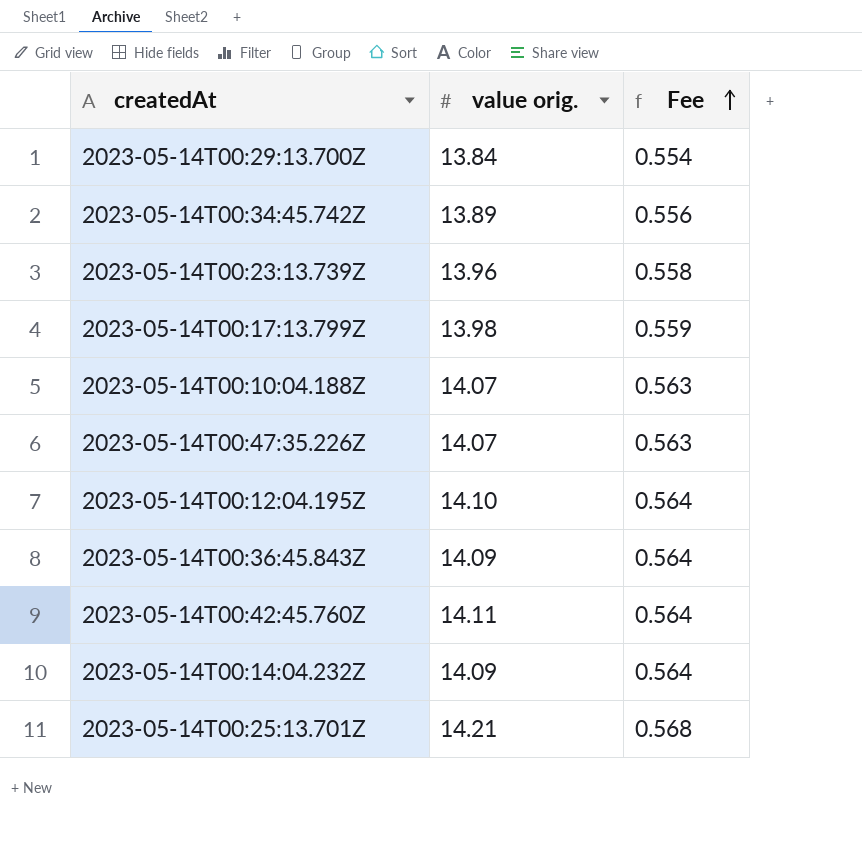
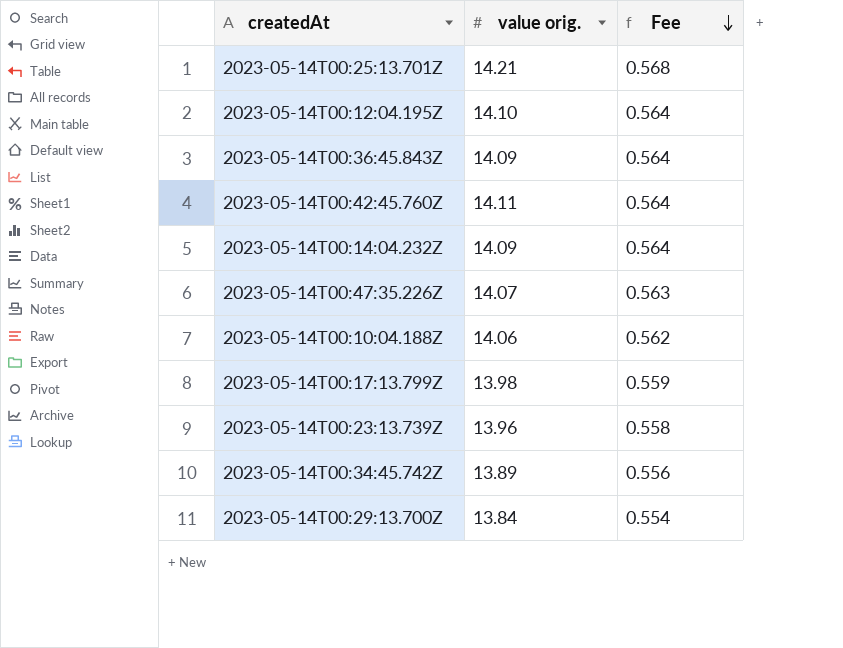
row order: Fee ascending -> Fee descending
2023-05-14T00:10:04.188Z | value orig.: 14.07 -> 14.06
2023-05-14T00:10:04.188Z | Fee: 0.563 -> 0.562

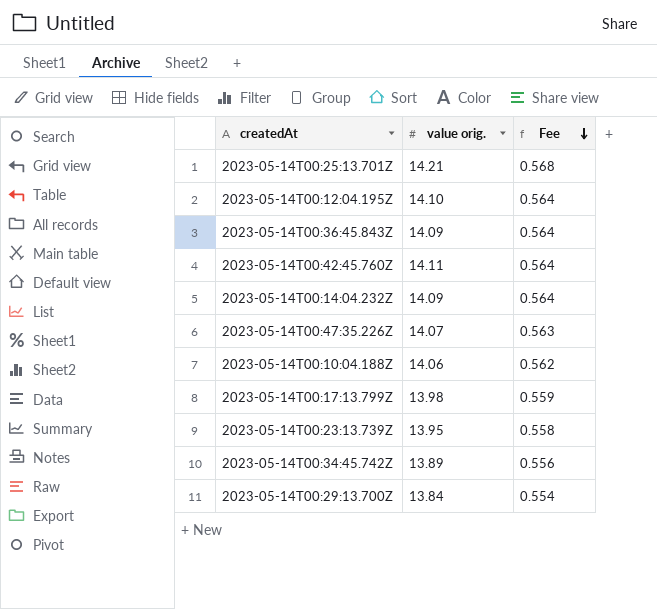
2023-05-14T00:23:13.739Z | value orig.: 13.96 -> 13.95

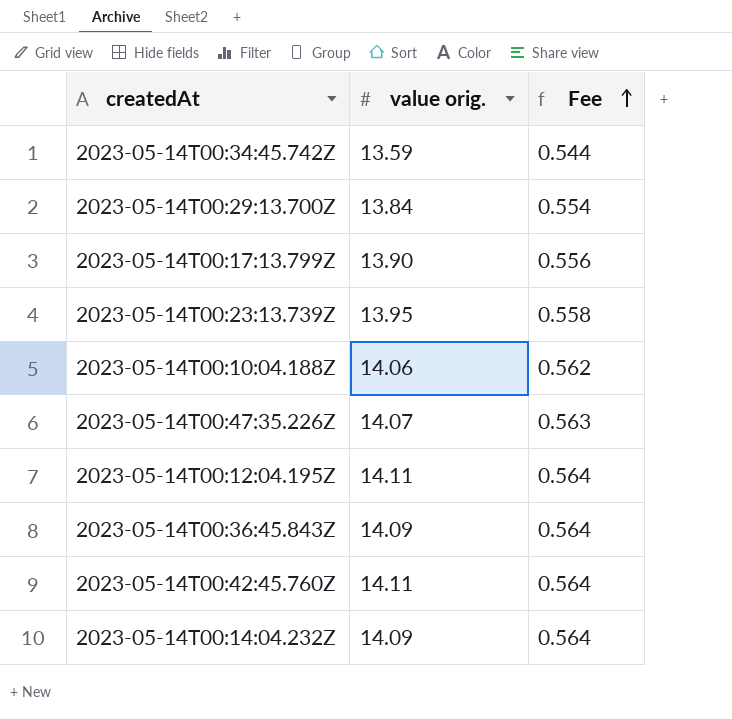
row order: Fee descending -> Fee ascending
row 2023-05-14T00:25:13.701Z: 14.21 | 0.568 -> none
2023-05-14T00:34:45.742Z | value orig.: 13.89 -> 13.59
2023-05-14T00:34:45.742Z | Fee: 0.556 -> 0.544
2023-05-14T00:17:13.799Z | value orig.: 13.98 -> 13.90
2023-05-14T00:17:13.799Z | Fee: 0.559 -> 0.556
2023-05-14T00:12:04.195Z | value orig.: 14.10 -> 14.11

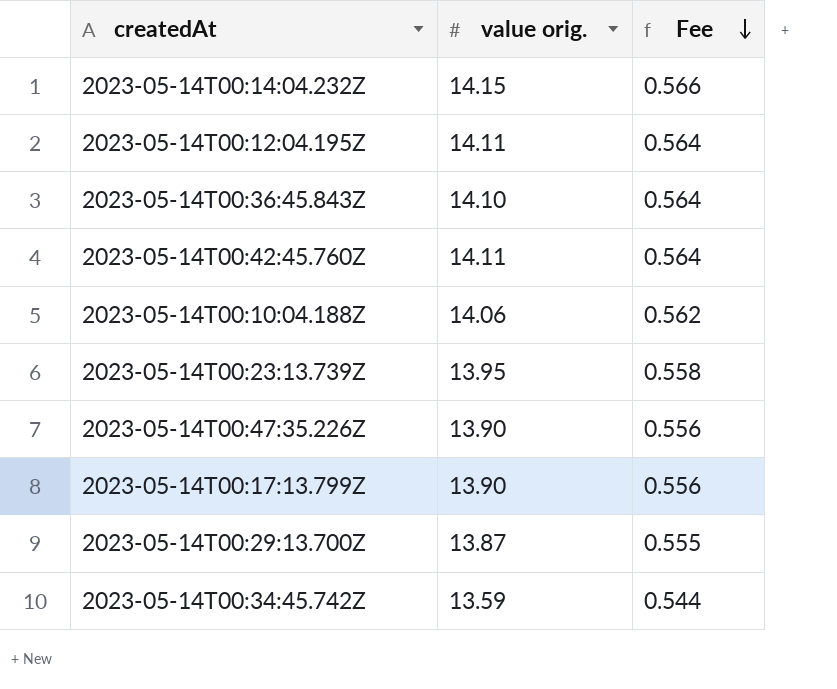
row order: Fee ascending -> Fee descending
2023-05-14T00:14:04.232Z | value orig.: 14.09 -> 14.15
2023-05-14T00:14:04.232Z | Fee: 0.564 -> 0.566
2023-05-14T00:36:45.843Z | value orig.: 14.09 -> 14.10
2023-05-14T00:47:35.226Z | value orig.: 14.07 -> 13.90
2023-05-14T00:47:35.226Z | Fee: 0.563 -> 0.556
2023-05-14T00:29:13.700Z | value orig.: 13.84 -> 13.87
2023-05-14T00:29:13.700Z | Fee: 0.554 -> 0.555

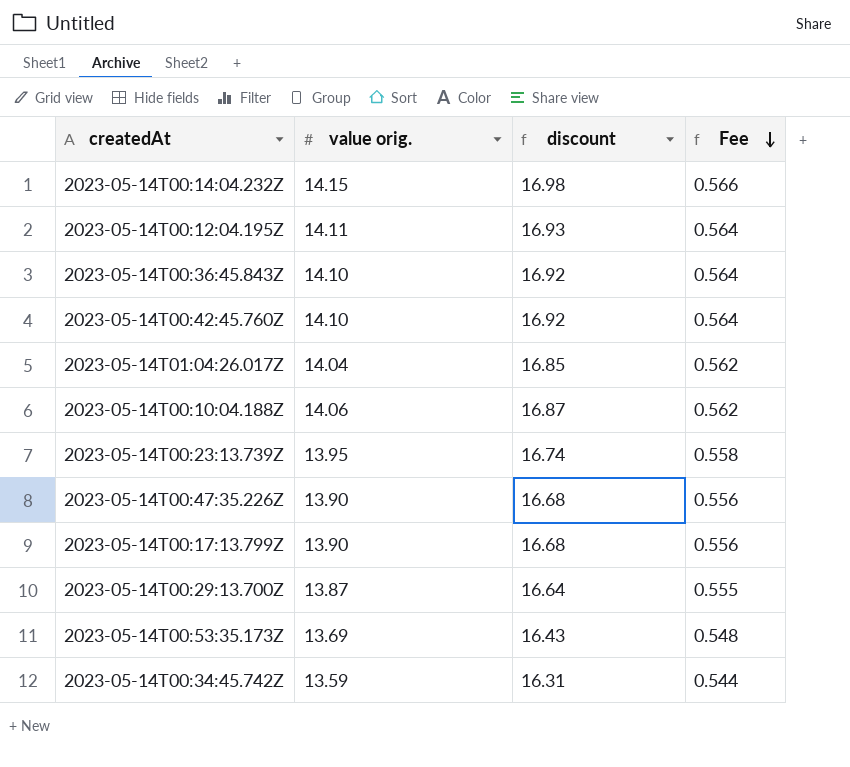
column discount | formula: none -> [value orig.] * 1.2
2023-05-14T00:42:45.760Z | value orig.: 14.11 -> 14.10
row 2023-05-14T01:04:26.017Z: none -> 14.04 | 16.85 | 0.562
row 2023-05-14T00:53:35.173Z: none -> 13.69 | 16.43 | 0.548

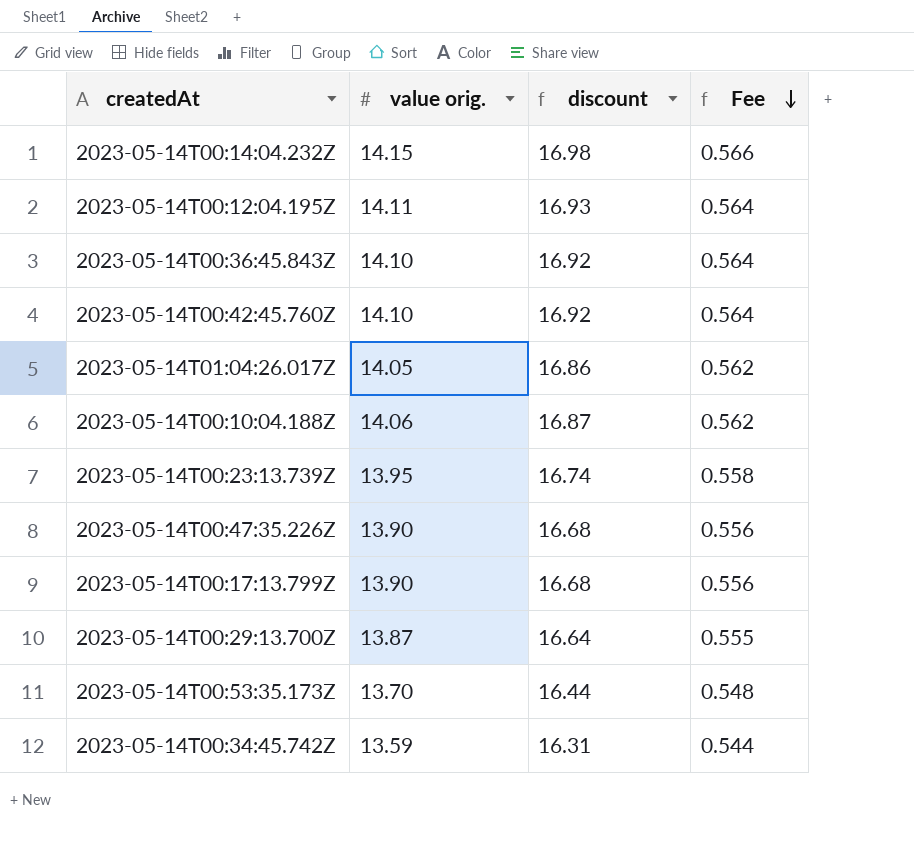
2023-05-14T01:04:26.017Z | value orig.: 14.04 -> 14.05
2023-05-14T01:04:26.017Z | discount: 16.85 -> 16.86
2023-05-14T00:53:35.173Z | value orig.: 13.69 -> 13.70
2023-05-14T00:53:35.173Z | discount: 16.43 -> 16.44

